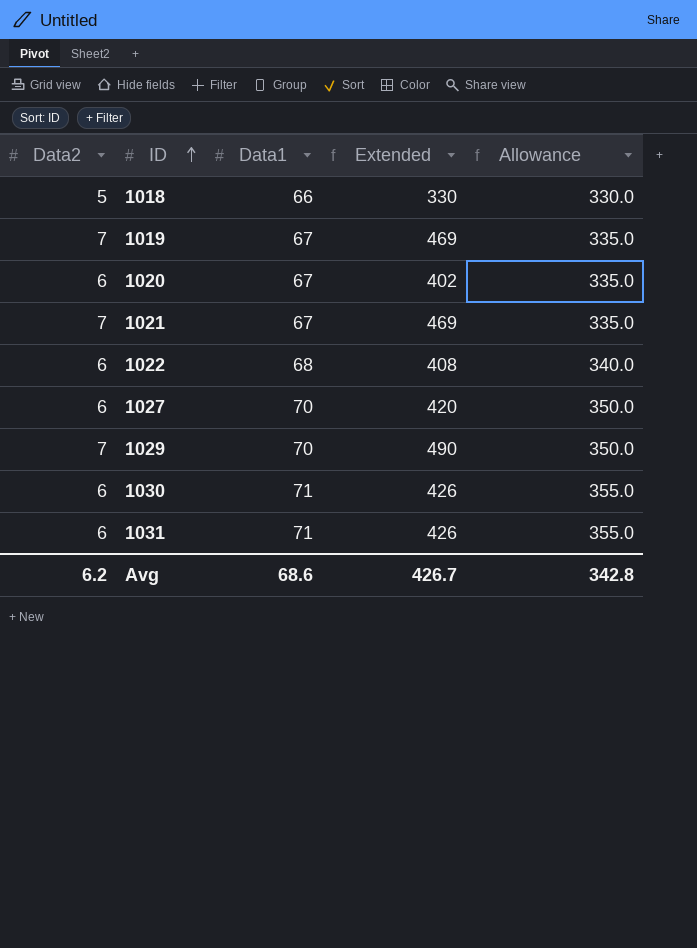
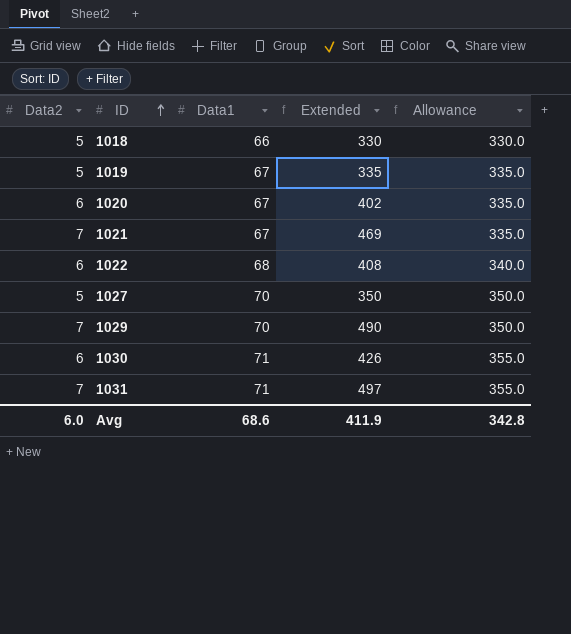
1019 | Data2: 7 -> 5
1019 | Extended: 469 -> 335
1027 | Data2: 6 -> 5
1027 | Extended: 420 -> 350
1031 | Data2: 6 -> 7
1031 | Extended: 426 -> 497
Avg | Data2: 6.2 -> 6.0
Avg | Extended: 426.7 -> 411.9

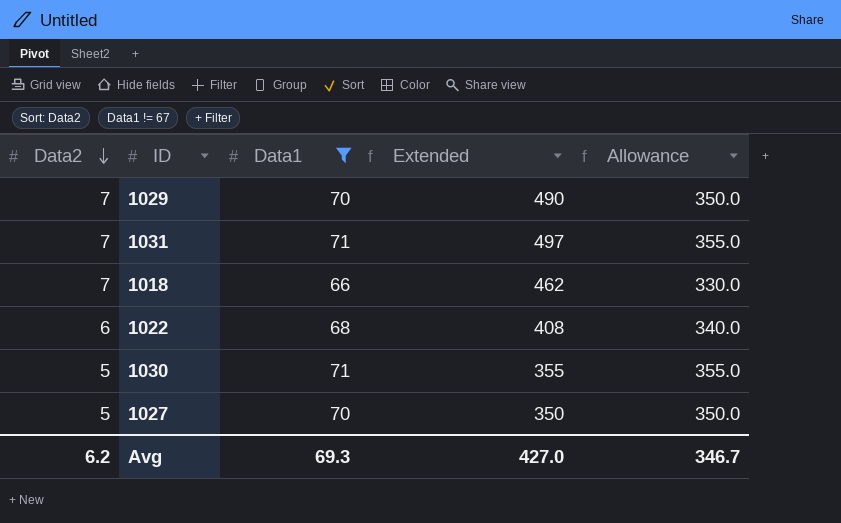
filter: none -> Data1 != 67
row order: ID ascending -> Data2 descending
1018 | Data2: 5 -> 7
1018 | Extended: 330 -> 462
1030 | Data2: 6 -> 5
1030 | Extended: 426 -> 355
Avg | Data2: 6.0 -> 6.2
Avg | Data1: 68.6 -> 69.3
Avg | Extended: 411.9 -> 427.0
Avg | Allowance: 342.8 -> 346.7

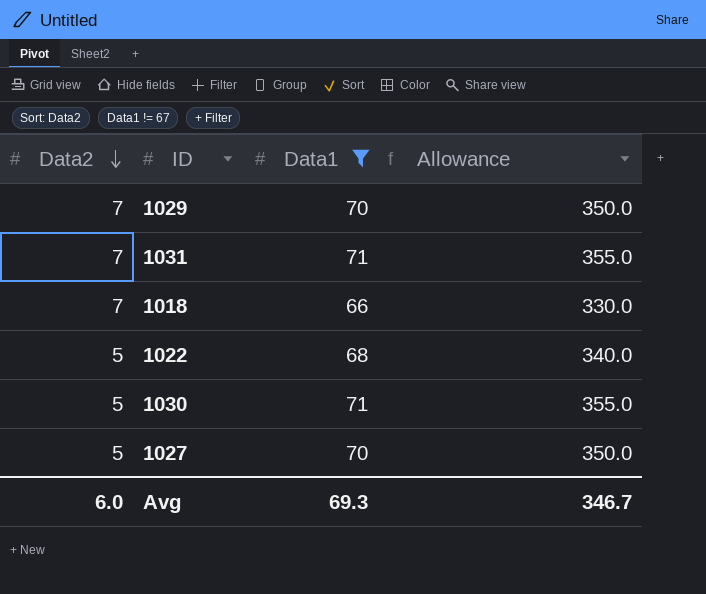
column Extended | formula: [Data2] * [Data1] -> none
1022 | Data2: 6 -> 5
Avg | Data2: 6.2 -> 6.0

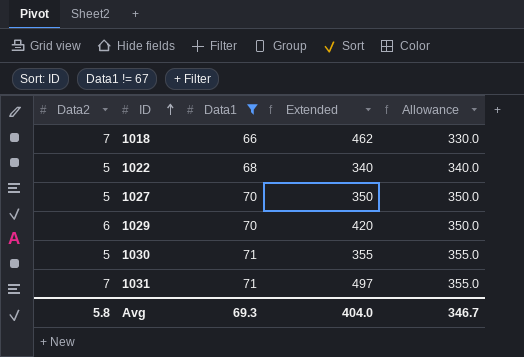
row order: Data2 descending -> ID ascending
column Extended | formula: none -> [Data2] * [Data1]
1029 | Data2: 7 -> 6
Avg | Data2: 6.0 -> 5.8

